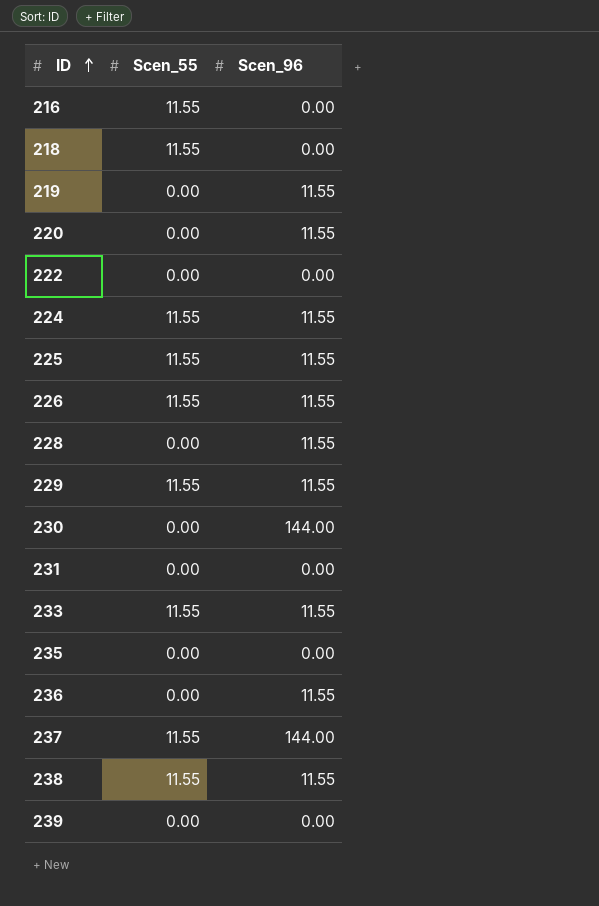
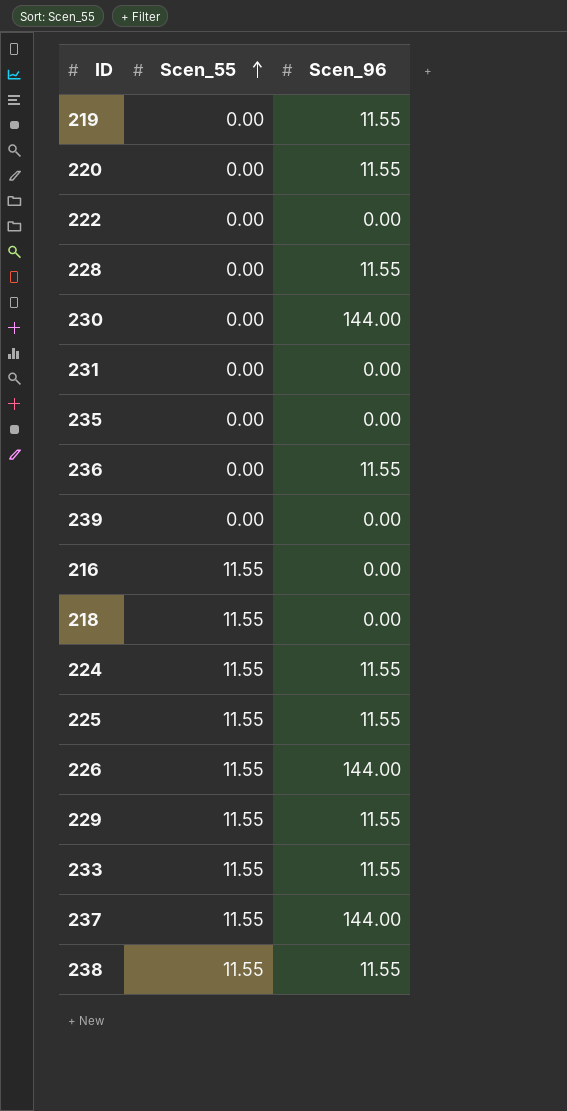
row order: ID ascending -> Scen_55 ascending
226 | Scen_96: 11.55 -> 144.00

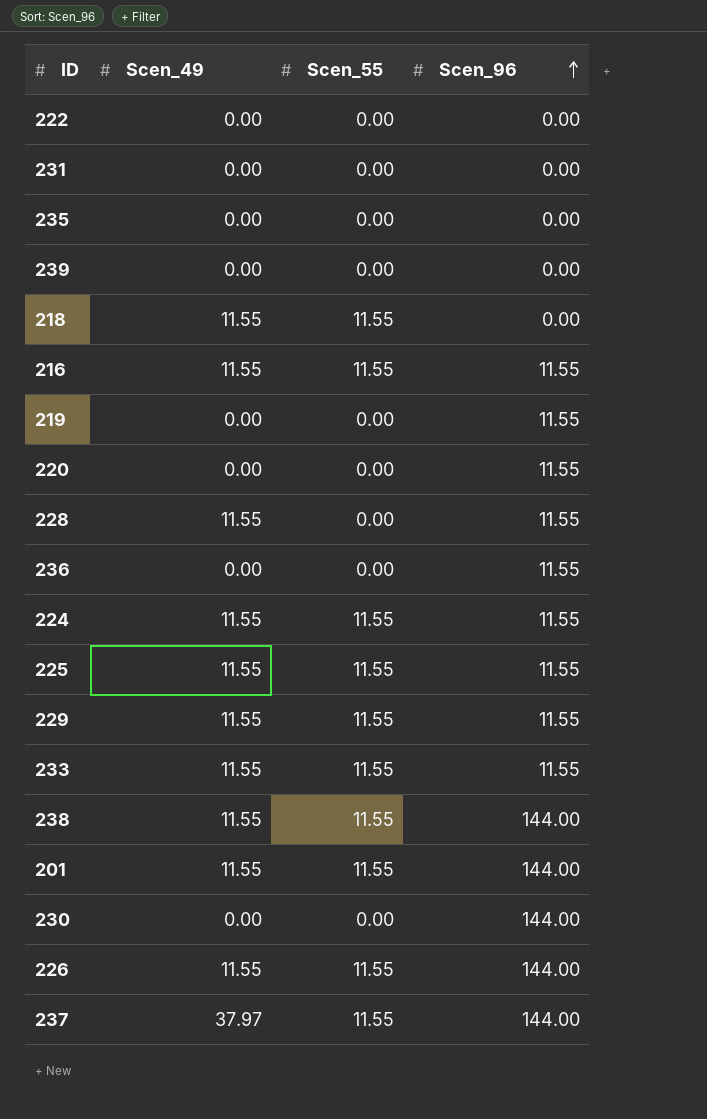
row order: Scen_55 ascending -> Scen_96 ascending
column Scen_49 | position: none -> 2
216 | Scen_96: 0.00 -> 11.55
238 | Scen_96: 11.55 -> 144.00
row 201: none -> 11.55 | 11.55 | 144.00

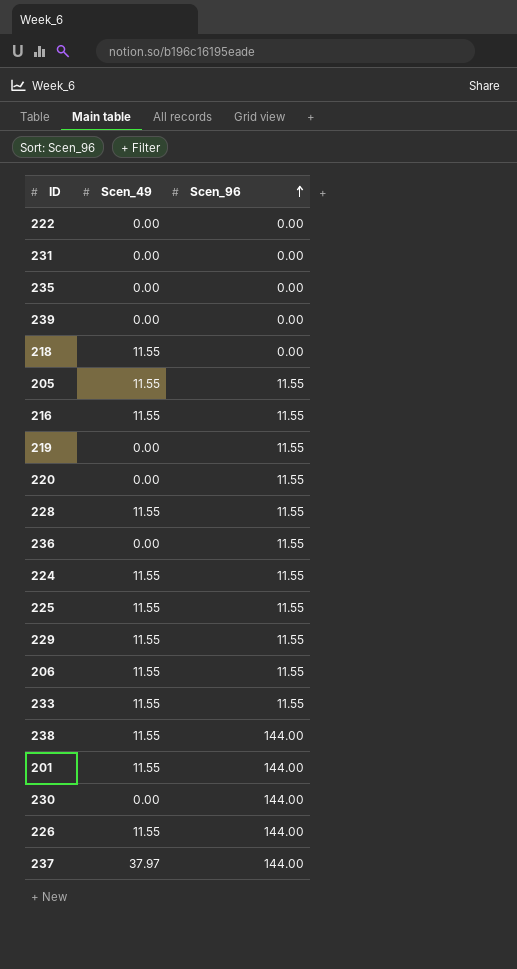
column Scen_55 | position: 3 -> none
row 205: none -> 11.55 | 11.55
row 206: none -> 11.55 | 11.55

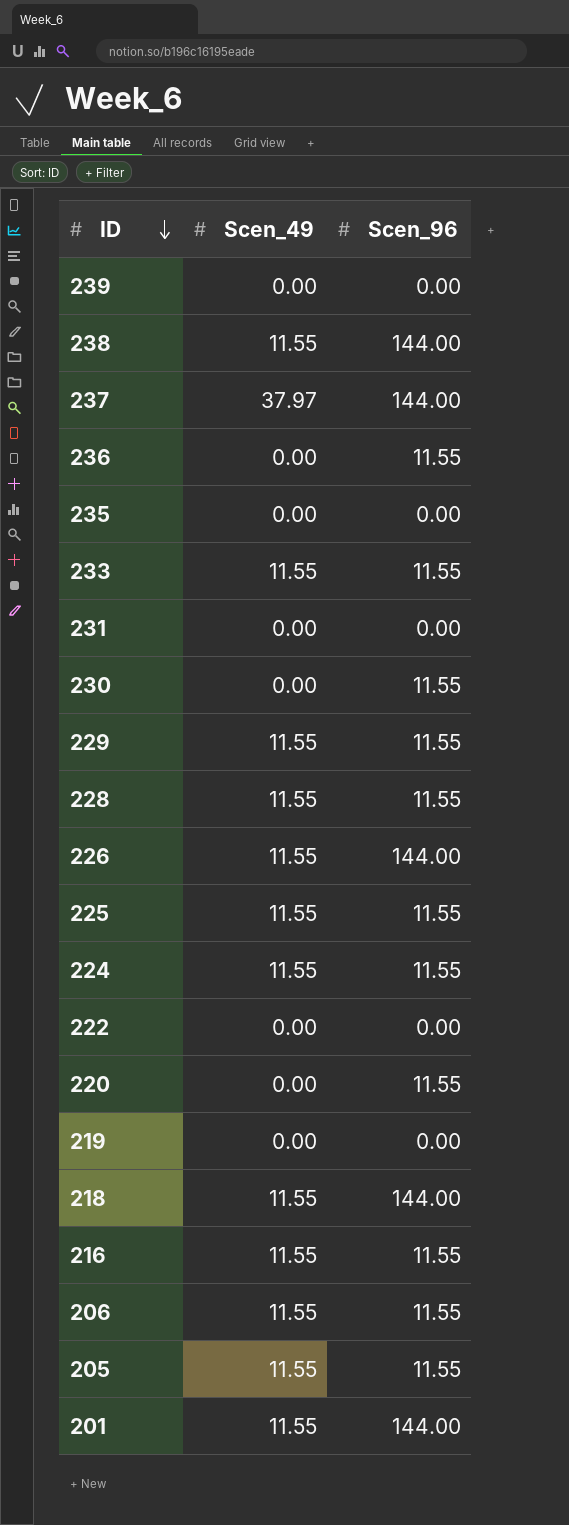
row order: Scen_96 ascending -> ID descending
230 | Scen_96: 144.00 -> 11.55
219 | Scen_96: 11.55 -> 0.00
218 | Scen_96: 0.00 -> 144.00

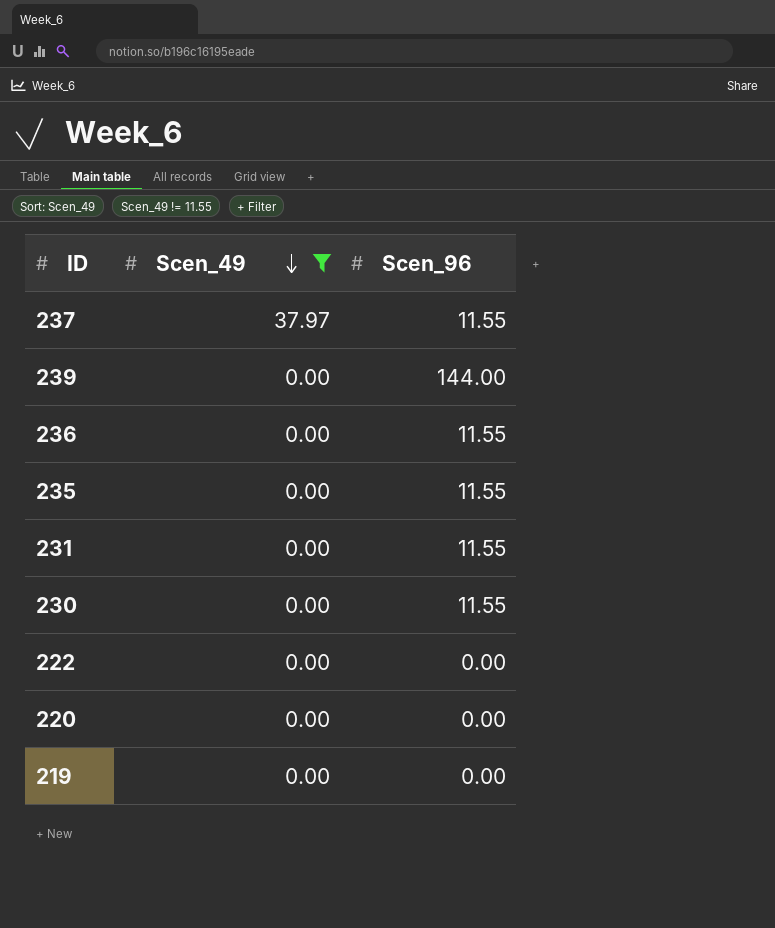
filter: none -> Scen_49 != 11.55
row order: ID descending -> Scen_49 descending
237 | Scen_96: 144.00 -> 11.55
239 | Scen_96: 0.00 -> 144.00
235 | Scen_96: 0.00 -> 11.55
231 | Scen_96: 0.00 -> 11.55
220 | Scen_96: 11.55 -> 0.00

